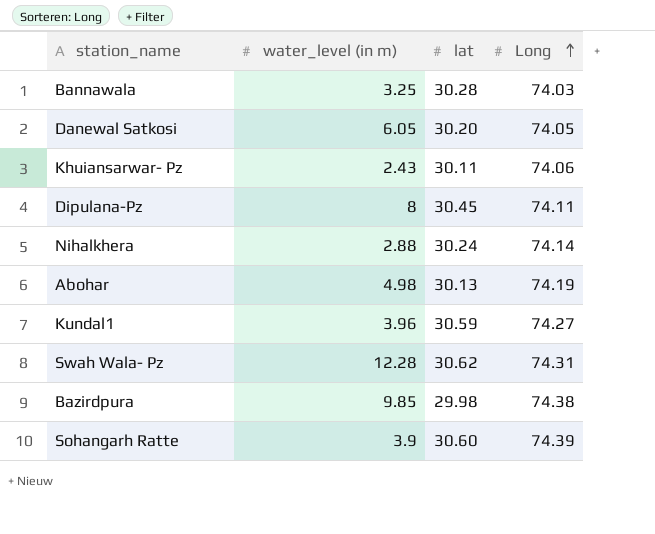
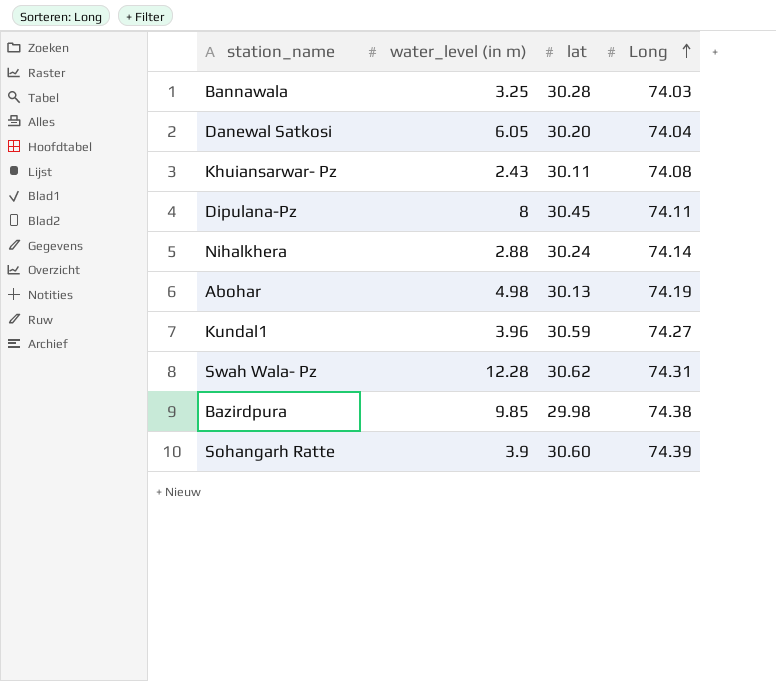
Danewal Satkosi | Long: 74.05 -> 74.04
Khuiansarwar- Pz | Long: 74.06 -> 74.08

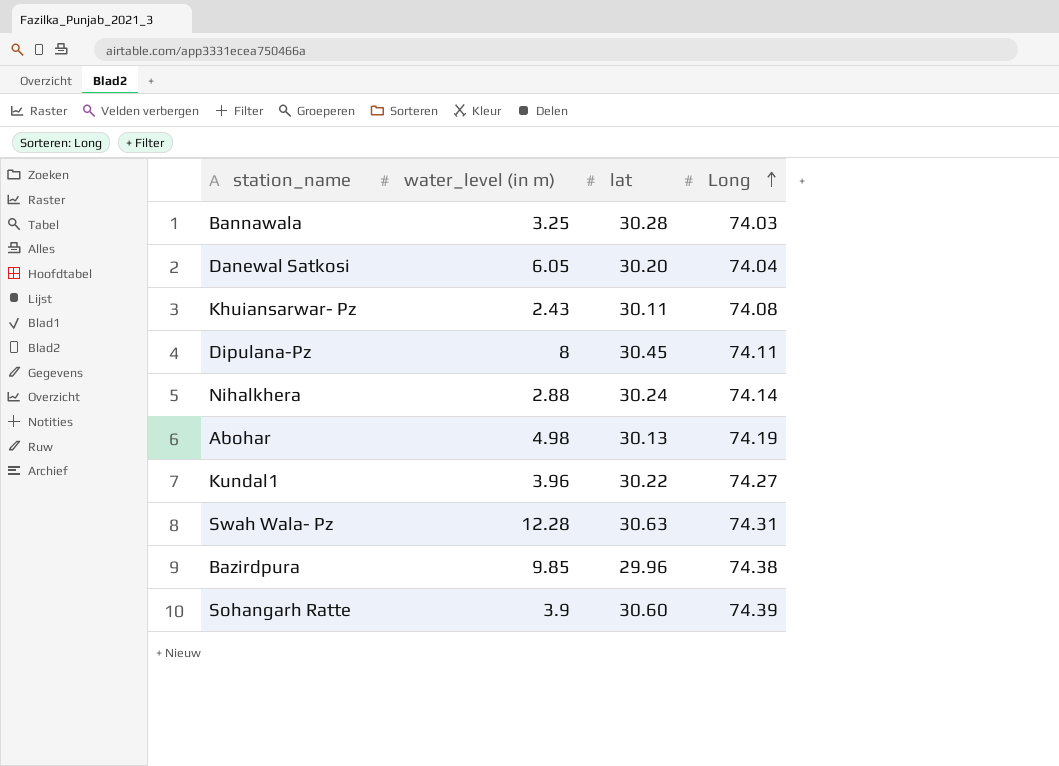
Kundal1 | lat: 30.59 -> 30.22
Swah Wala- Pz | lat: 30.62 -> 30.63
Bazirdpura | lat: 29.98 -> 29.96

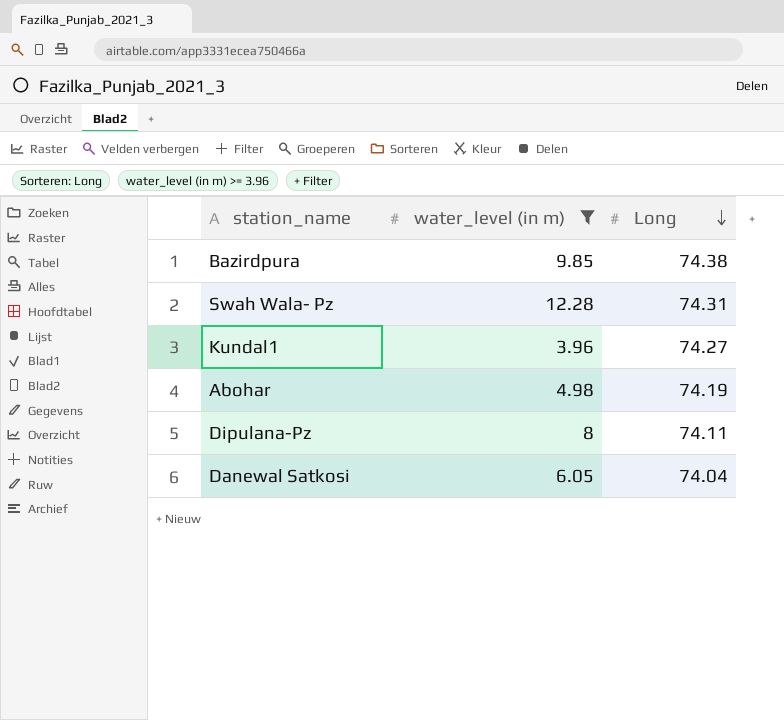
filter: none -> water_level (in m) >= 3.96
row order: Long ascending -> Long descending
column lat | position: 3 -> none

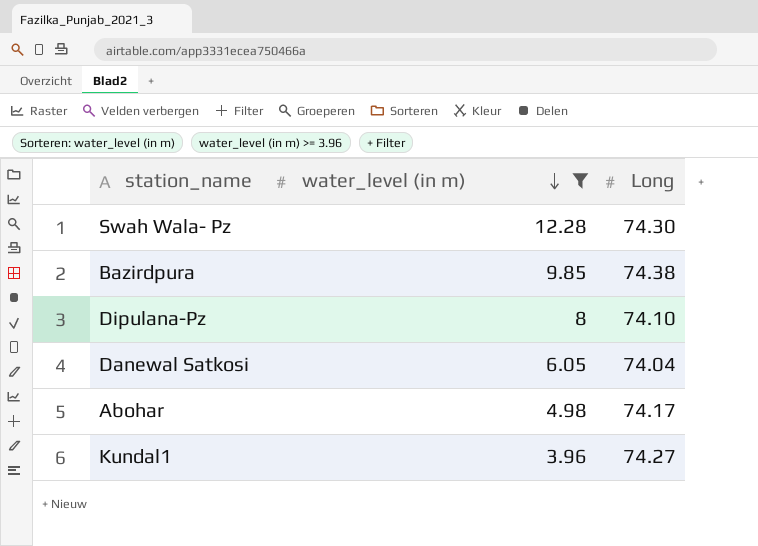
row order: Long descending -> water_level (in m) descending
Swah Wala- Pz | Long: 74.31 -> 74.30
Dipulana-Pz | Long: 74.11 -> 74.10
Abohar | Long: 74.19 -> 74.17

